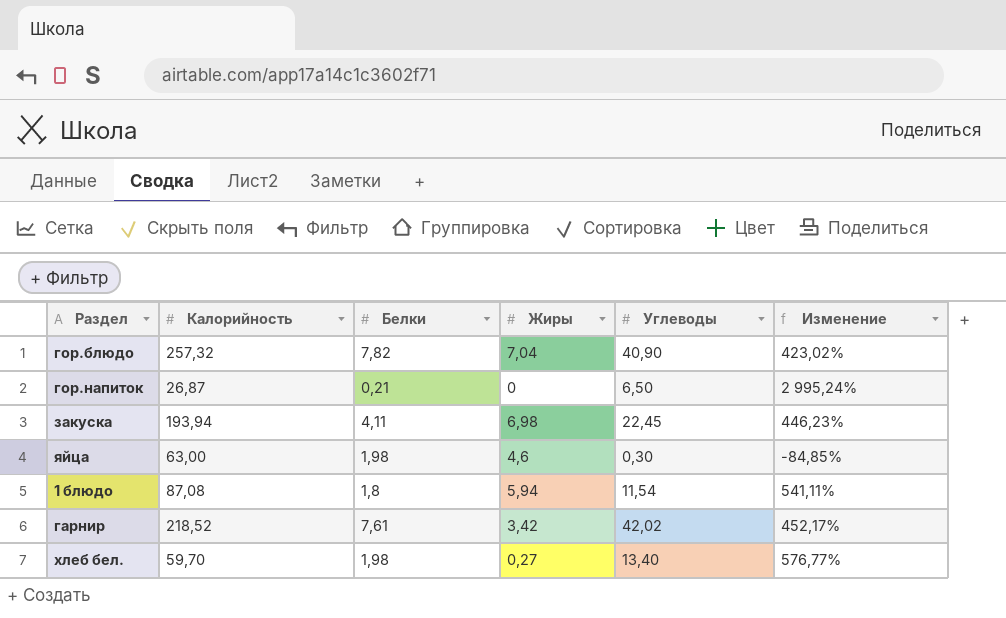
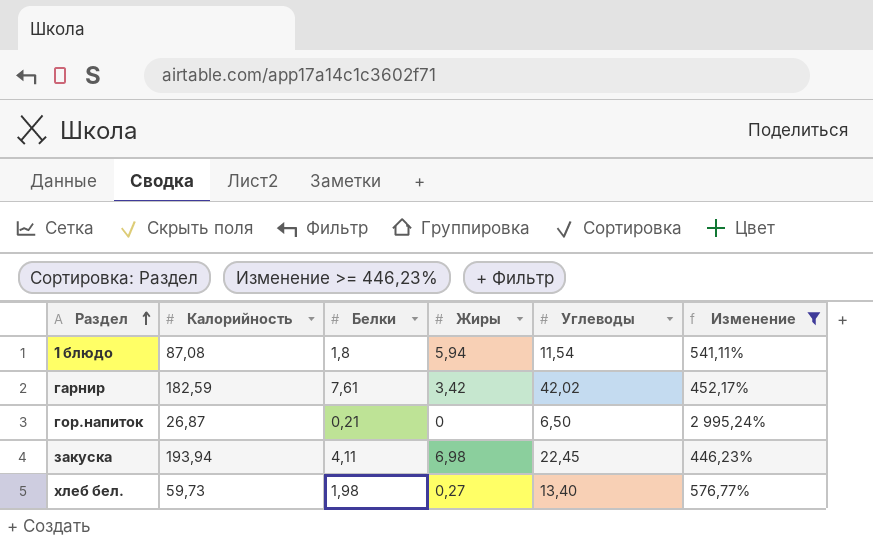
filter: none -> Изменение >= 446,23%
row order: none -> Раздел ascending
гарнир | Калорийность: 218,52 -> 182,59
хлеб бел. | Калорийность: 59,70 -> 59,73

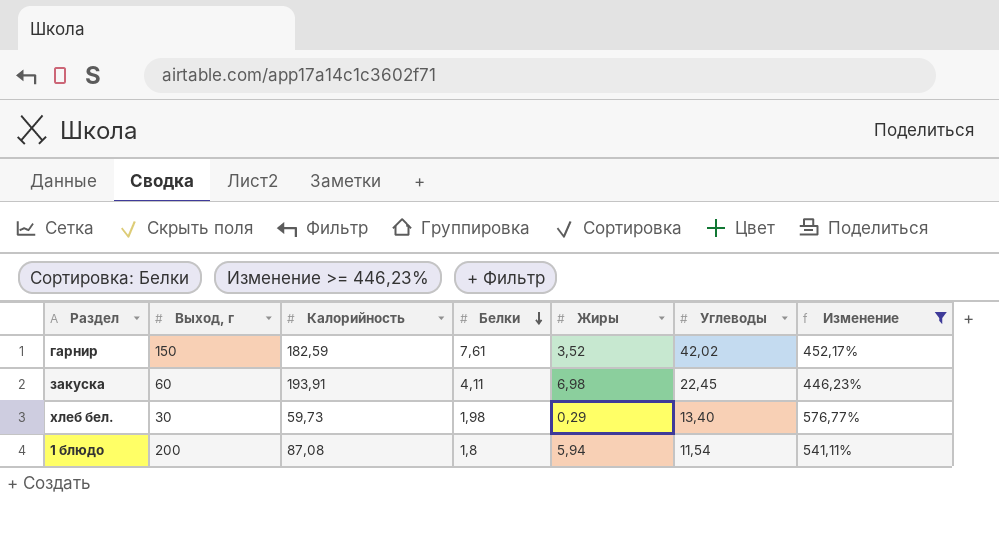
row order: Раздел ascending -> Белки descending
column Выход, г | position: none -> 2
row гор.напиток: 26,87 | 0,21 | 0 | 6,50 | 2 995,24% -> none
гарнир | Жиры: 3,42 -> 3,52
закуска | Калорийность: 193,94 -> 193,91
хлеб бел. | Жиры: 0,27 -> 0,29

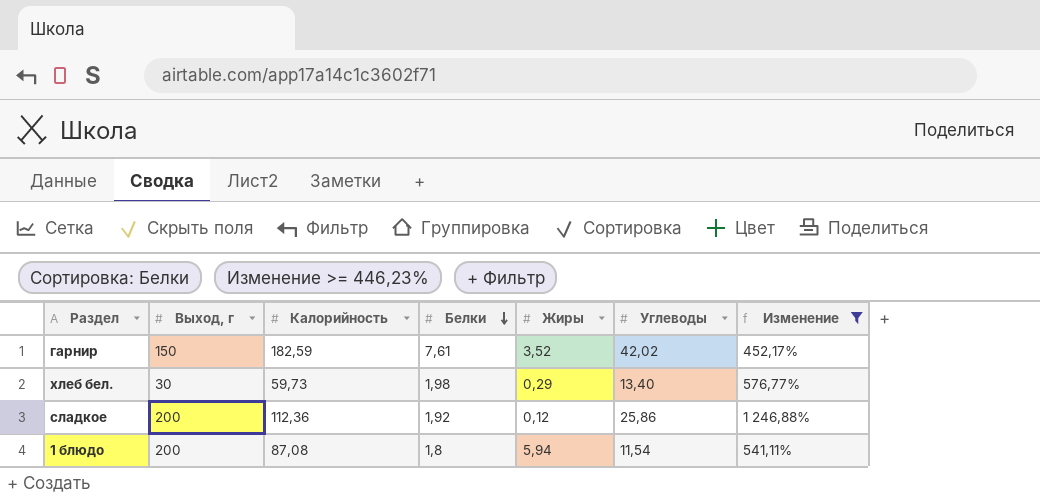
row закуска: 60 | 193,91 | 4,11 | 6,98 | 22,45 | 446,23% -> none
row сладкое: none -> 200 | 112,36 | 1,92 | 0,12 | 25,86 | 1 246,88%

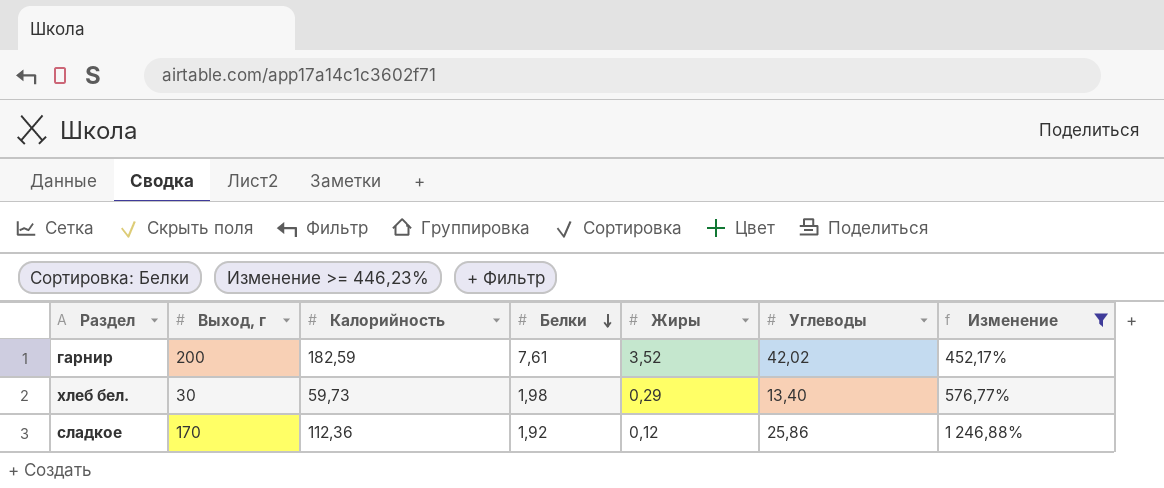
row 1 блюдо: 200 | 87,08 | 1,8 | 5,94 | 11,54 | 541,11% -> none
гарнир | Выход, г: 150 -> 200
сладкое | Выход, г: 200 -> 170

